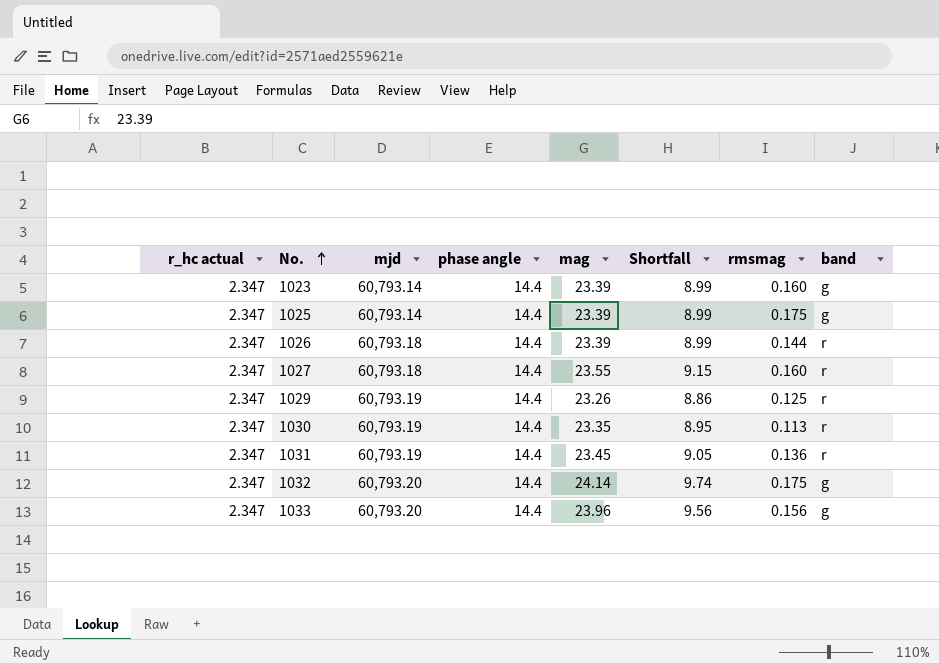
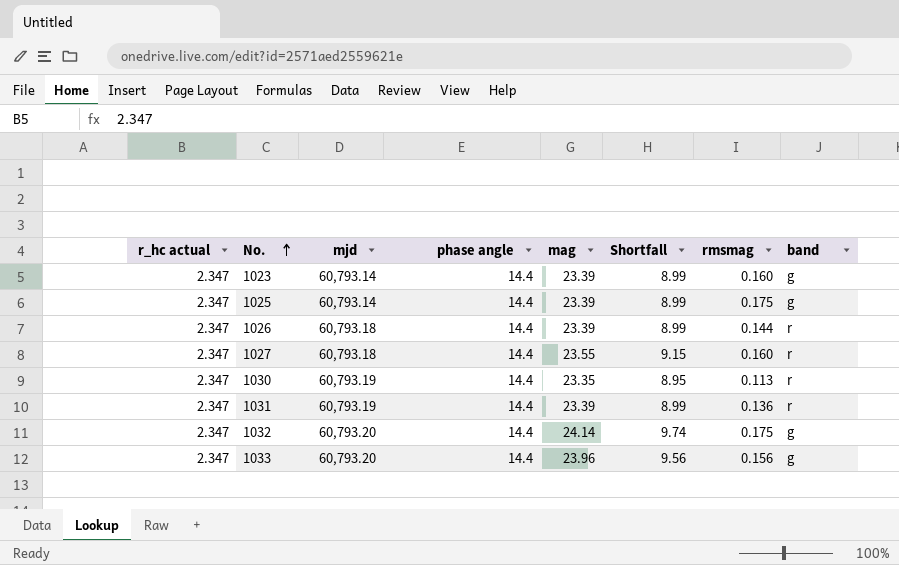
row 1029: 2.347 | 60,793.19 | 14.4 | 23.26 | 8.86 | 0.125 | r -> none
1031 | mag: 23.45 -> 23.39
1031 | Shortfall: 9.05 -> 8.99

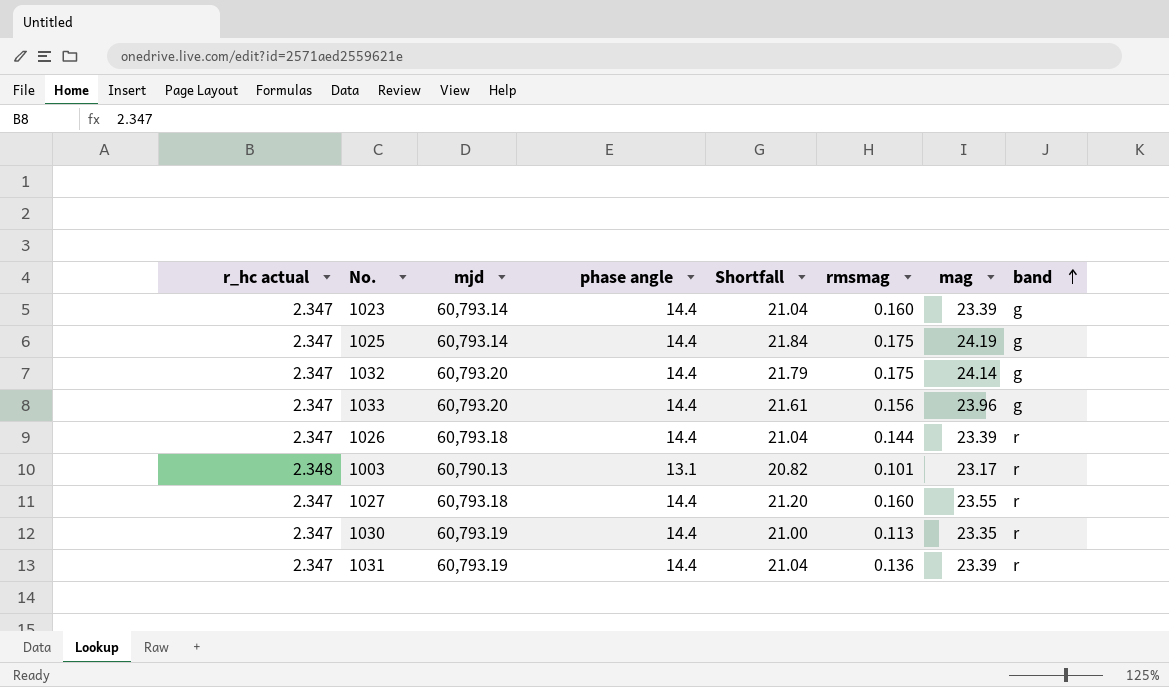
row order: No. ascending -> band ascending
column Shortfall | formula: [mag] - [phase angle] -> [mag] - [r_hc actual]
column mag | position: 5 -> 7
1025 | mag: 23.39 -> 24.19
row 1003: none -> 2.348 | 60,790.13 | 13.1 | 20.82 | 0.101 | 23.17 | r

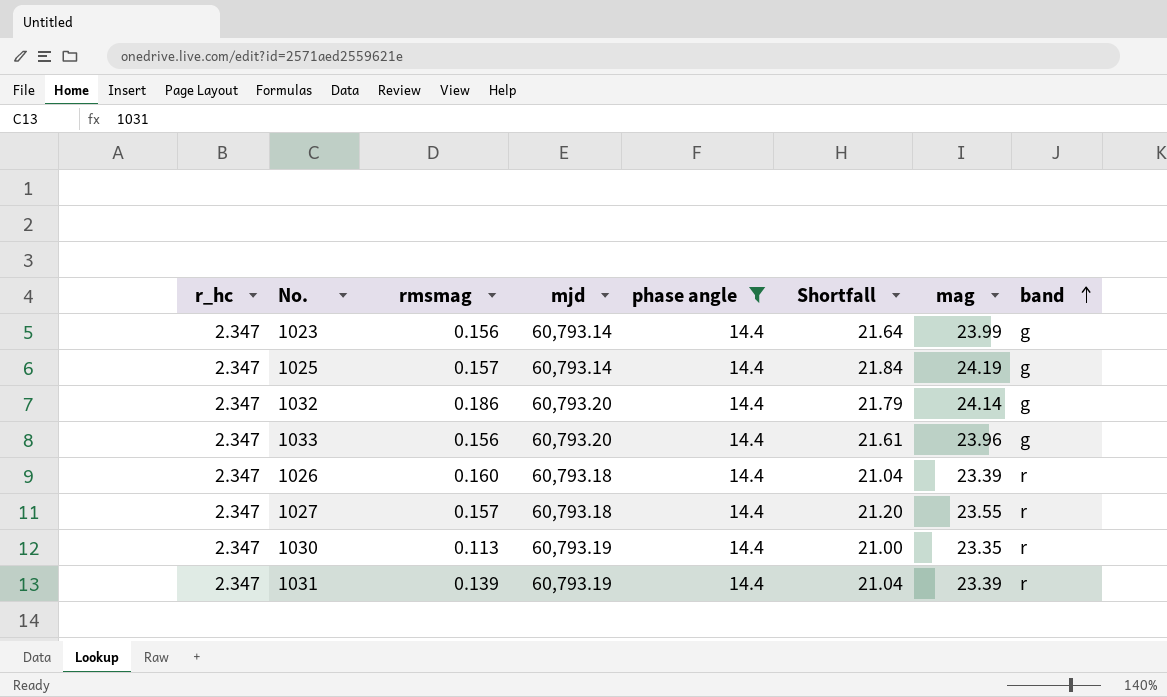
filter: none -> phase angle = 14.4
column name: r_hc actual -> r_hc
column rmsmag | position: 6 -> 3
1023 | rmsmag: 0.160 -> 0.156
1023 | Shortfall: 21.04 -> 21.64
1023 | mag: 23.39 -> 23.99
1025 | rmsmag: 0.175 -> 0.157
1032 | rmsmag: 0.175 -> 0.186
1026 | rmsmag: 0.144 -> 0.160
1027 | rmsmag: 0.160 -> 0.157
1031 | rmsmag: 0.136 -> 0.139

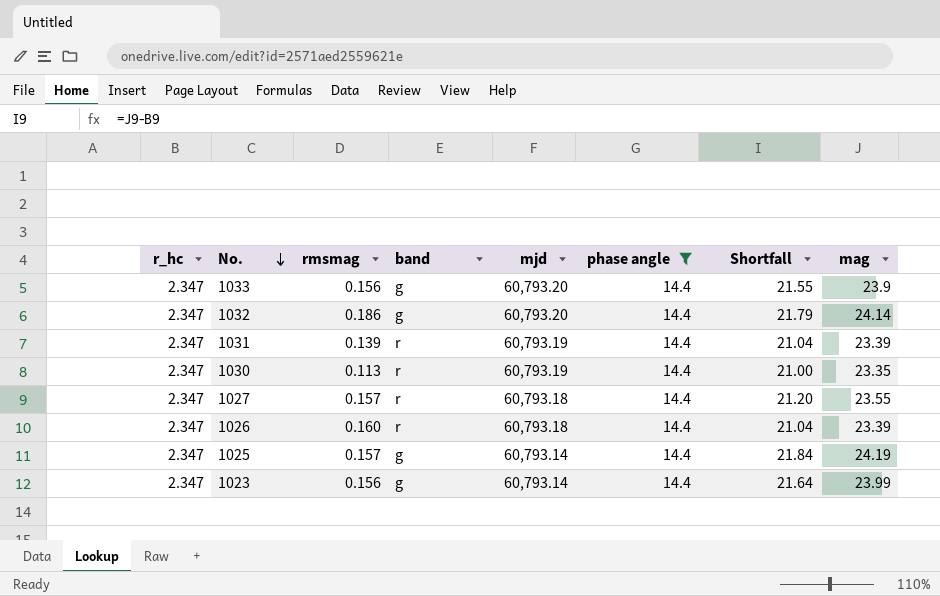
row order: band ascending -> No. descending
column band | position: 8 -> 4
1033 | Shortfall: 21.61 -> 21.55
1033 | mag: 23.96 -> 23.9

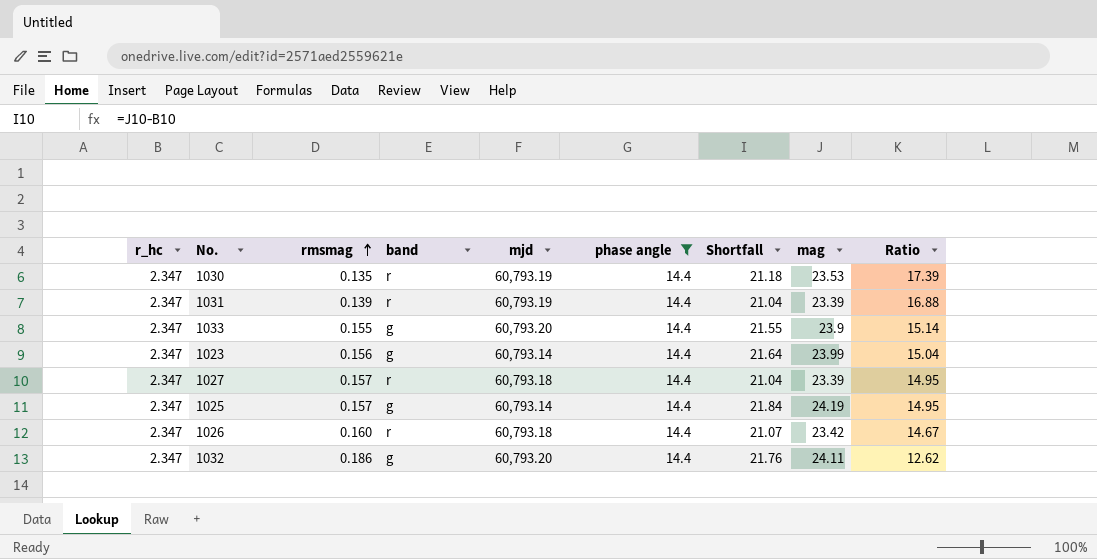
row order: No. descending -> rmsmag ascending
column Ratio | formula: none -> [r_hc] / [rmsmag]
1030 | rmsmag: 0.113 -> 0.135
1030 | Shortfall: 21.00 -> 21.18
1030 | mag: 23.35 -> 23.53
1033 | rmsmag: 0.156 -> 0.155
1027 | Shortfall: 21.20 -> 21.04
1027 | mag: 23.55 -> 23.39
1026 | Shortfall: 21.04 -> 21.07
1026 | mag: 23.39 -> 23.42
1032 | Shortfall: 21.79 -> 21.76
1032 | mag: 24.14 -> 24.11

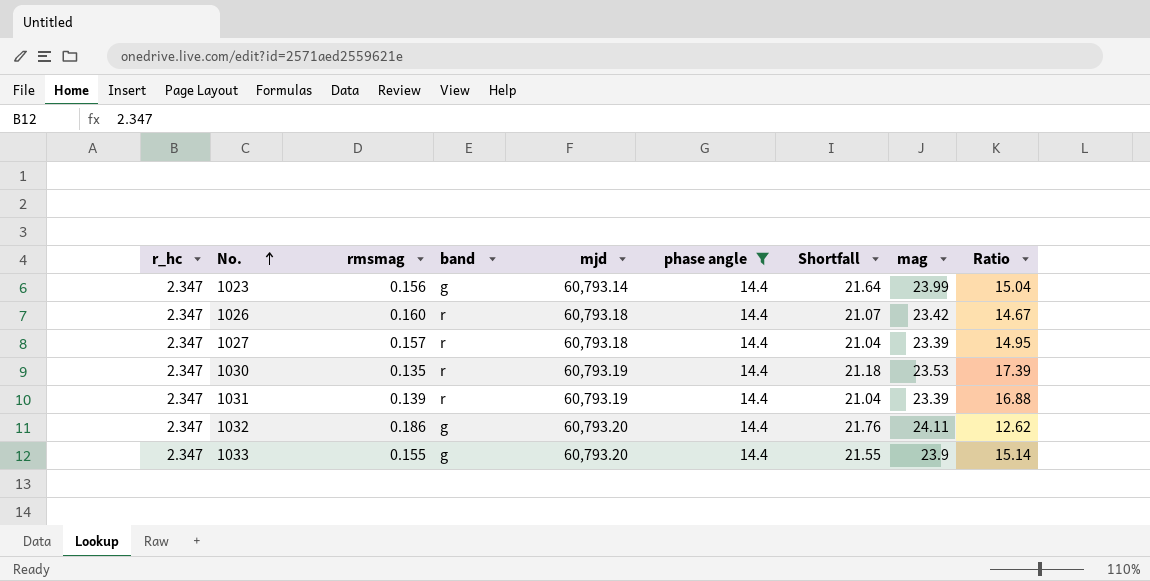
row order: rmsmag ascending -> No. ascending
row 1025: 2.347 | 0.157 | g | 60,793.14 | 14.4 | 21.84 | 24.19 | 14.95 -> none

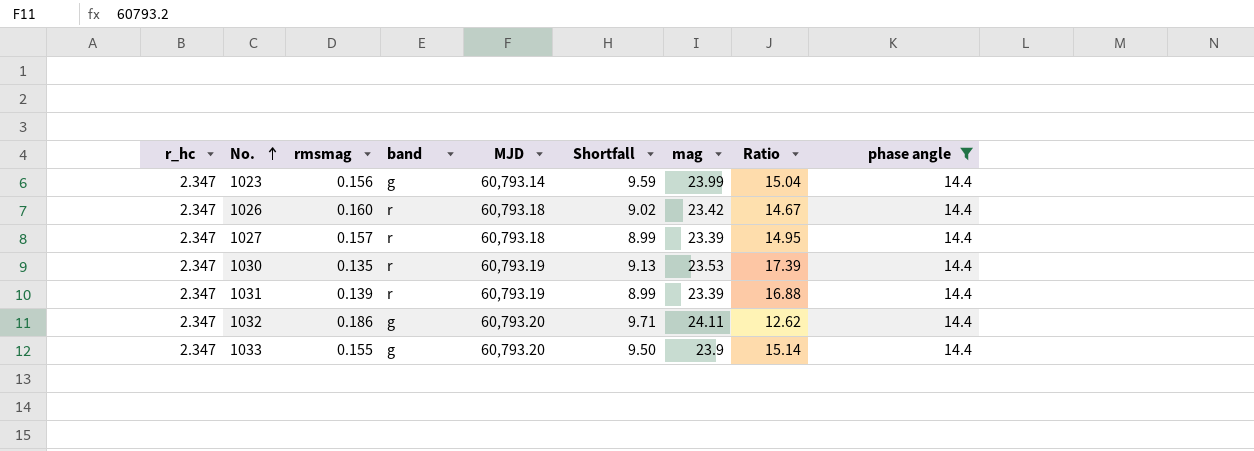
column name: mjd -> MJD
column Shortfall | formula: [mag] - [r_hc] -> [mag] - [phase angle]
column phase angle | position: 6 -> 9

